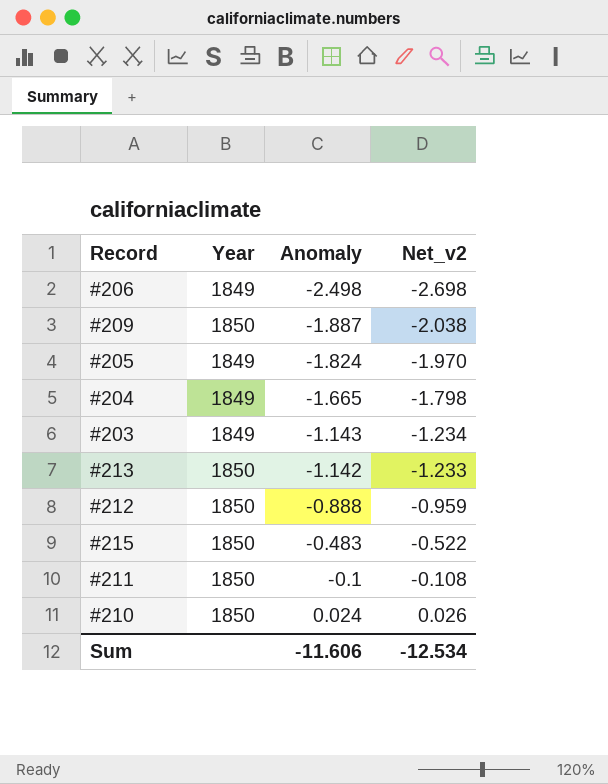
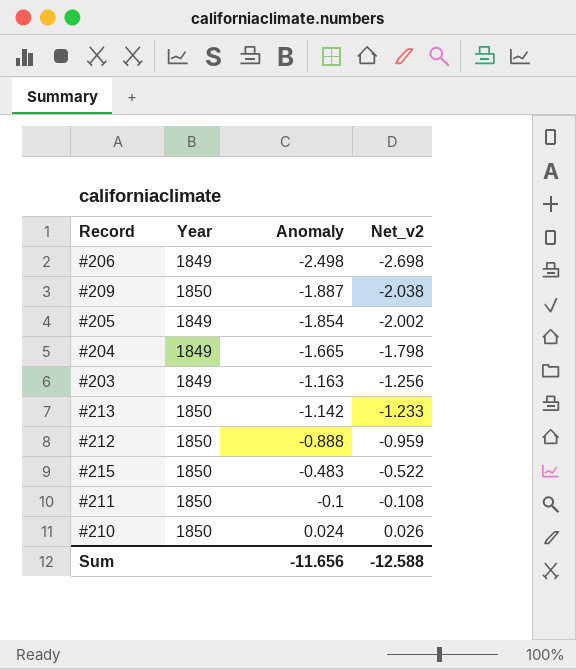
#205 | Anomaly: -1.824 -> -1.854
#205 | Net_v2: -1.970 -> -2.002
#203 | Anomaly: -1.143 -> -1.163
#203 | Net_v2: -1.234 -> -1.256
Sum | Anomaly: -11.606 -> -11.656
Sum | Net_v2: -12.534 -> -12.588

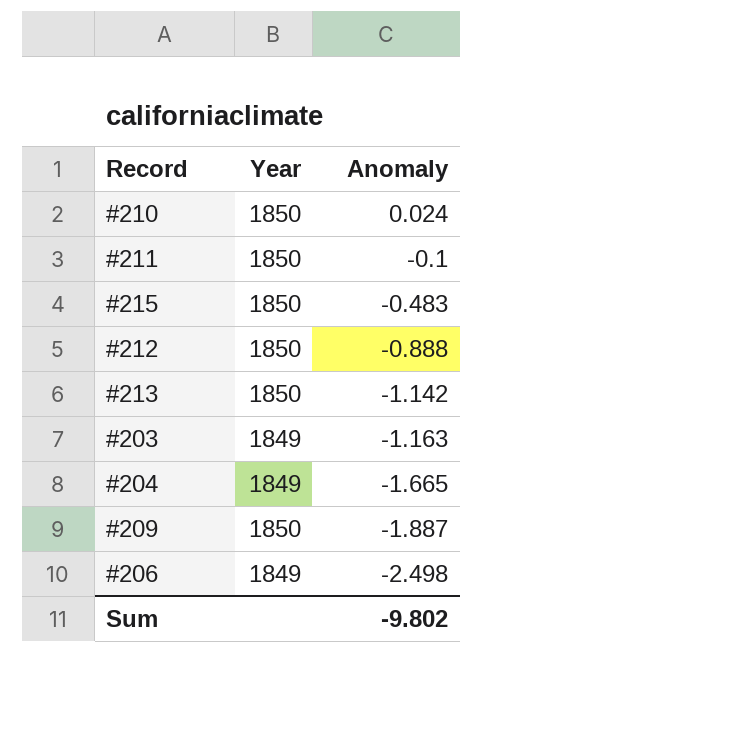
row order: Anomaly ascending -> Anomaly descending
column Net_v2 | formula: [Anomaly] * 1.08 -> none
row #205: 1849 | -1.854 | -2.002 -> none
Sum | Anomaly: -11.656 -> -9.802

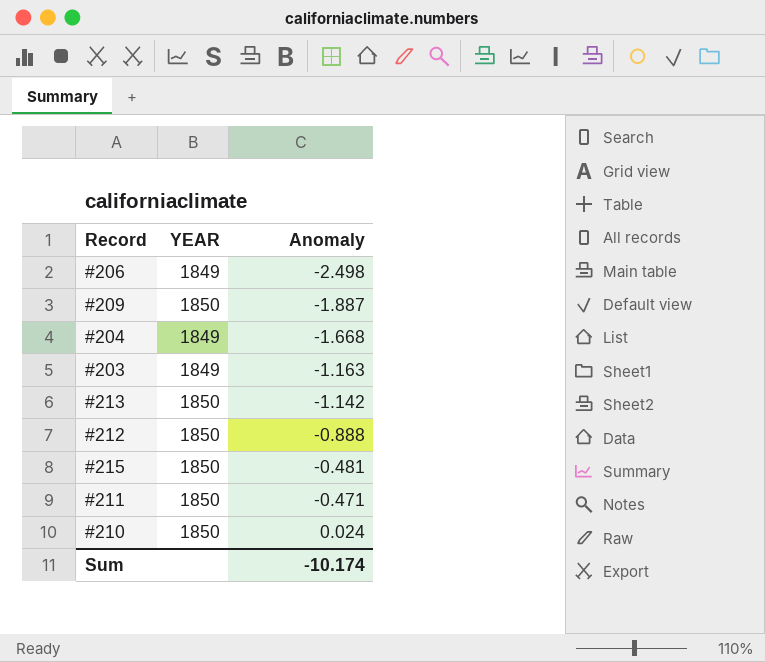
row order: Anomaly descending -> Anomaly ascending
column name: Year -> YEAR
#204 | Anomaly: -1.665 -> -1.668
#215 | Anomaly: -0.483 -> -0.481
#211 | Anomaly: -0.1 -> -0.471
Sum | Anomaly: -9.802 -> -10.174

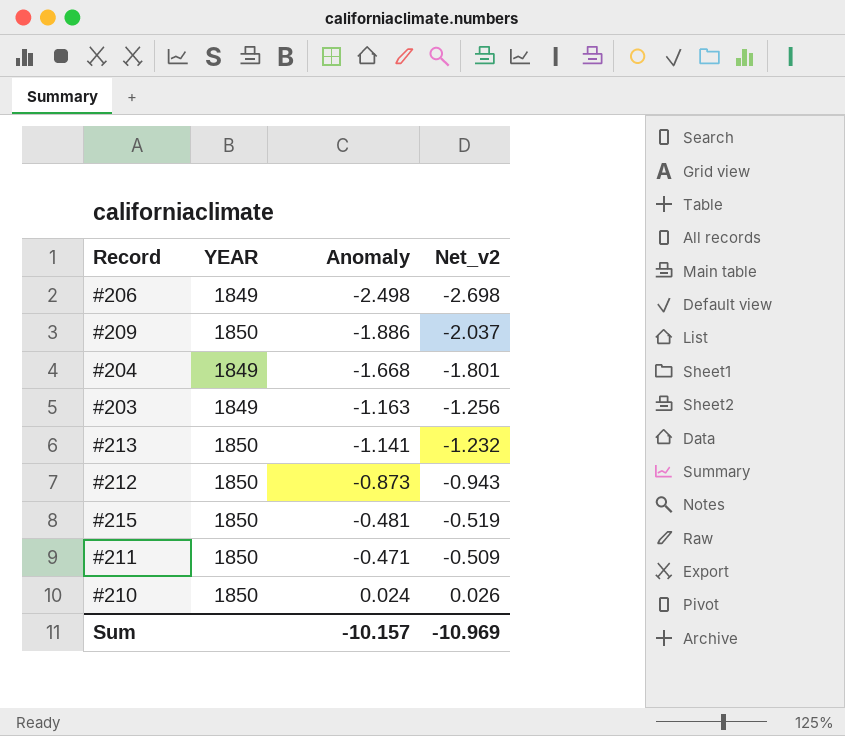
column Net_v2 | formula: none -> [Anomaly] * 1.08
#209 | Anomaly: -1.887 -> -1.886
#213 | Anomaly: -1.142 -> -1.141
#212 | Anomaly: -0.888 -> -0.873
Sum | Anomaly: -10.174 -> -10.157

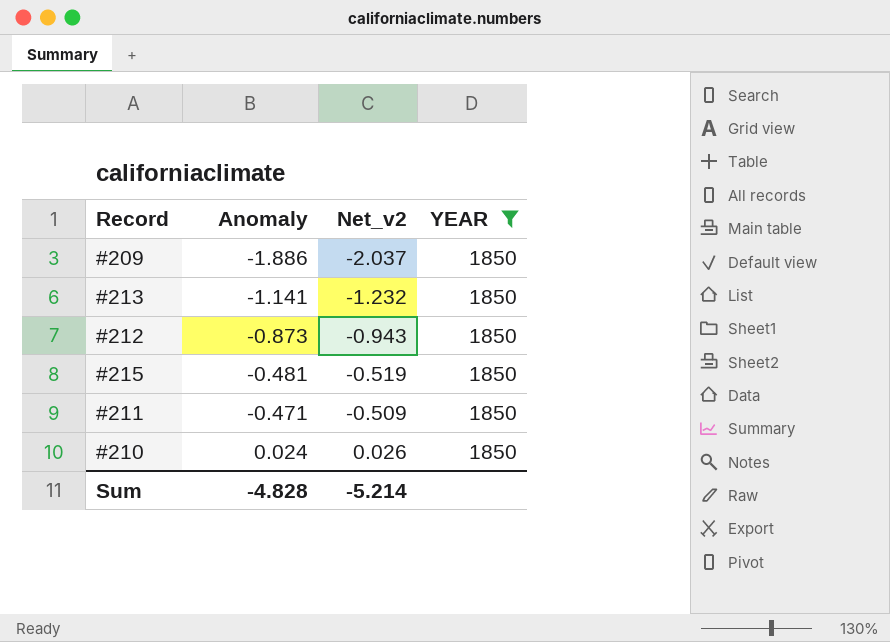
filter: none -> YEAR = 1850
column YEAR | position: 2 -> 4
Sum | Anomaly: -10.157 -> -4.828
Sum | Net_v2: -10.969 -> -5.214

